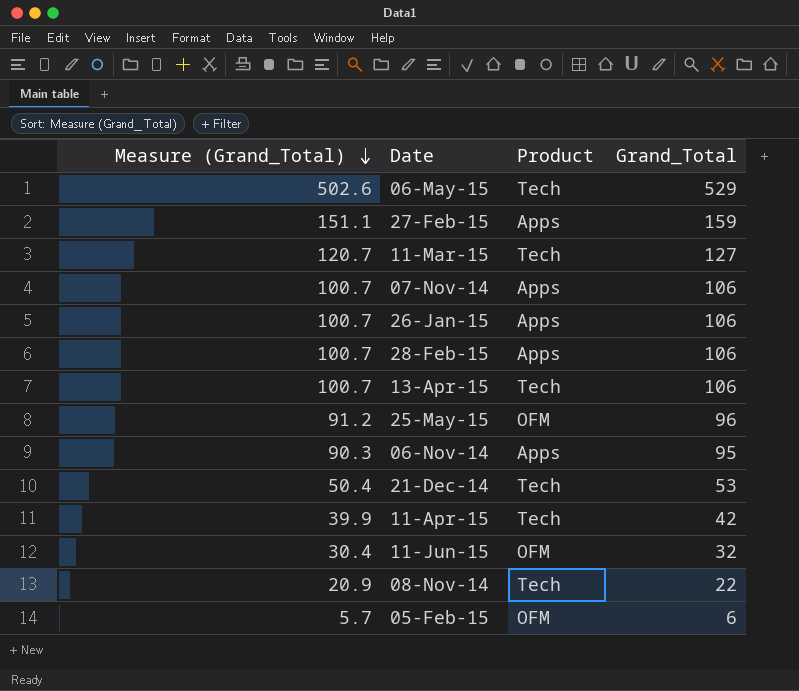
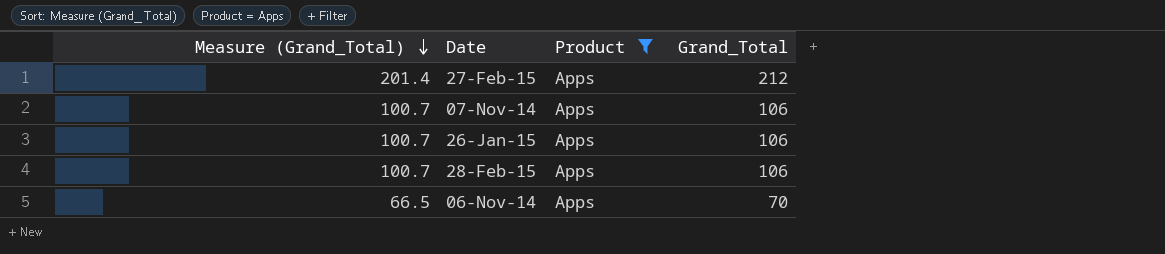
filter: none -> Product = Apps
27-Feb-15 | Measure (Grand_Total): 151.1 -> 201.4
27-Feb-15 | Grand_Total: 159 -> 212
06-Nov-14 | Measure (Grand_Total): 90.3 -> 66.5
06-Nov-14 | Grand_Total: 95 -> 70

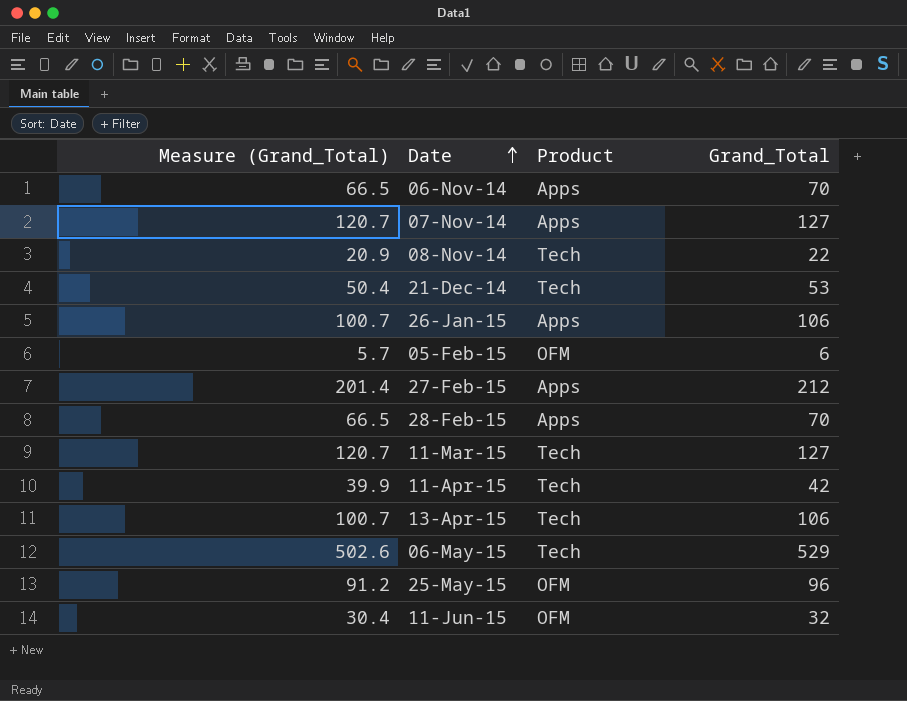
filter: Product = Apps -> none
row order: Measure (Grand_Total) descending -> Date ascending
07-Nov-14 | Measure (Grand_Total): 100.7 -> 120.7
07-Nov-14 | Grand_Total: 106 -> 127
28-Feb-15 | Measure (Grand_Total): 100.7 -> 66.5
28-Feb-15 | Grand_Total: 106 -> 70

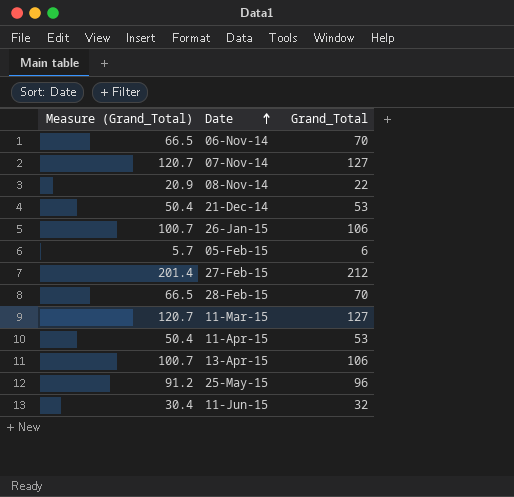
column Product | position: 3 -> none
row 06-May-15: 502.6 | Tech | 529 -> none
11-Apr-15 | Measure (Grand_Total): 39.9 -> 50.4
11-Apr-15 | Grand_Total: 42 -> 53

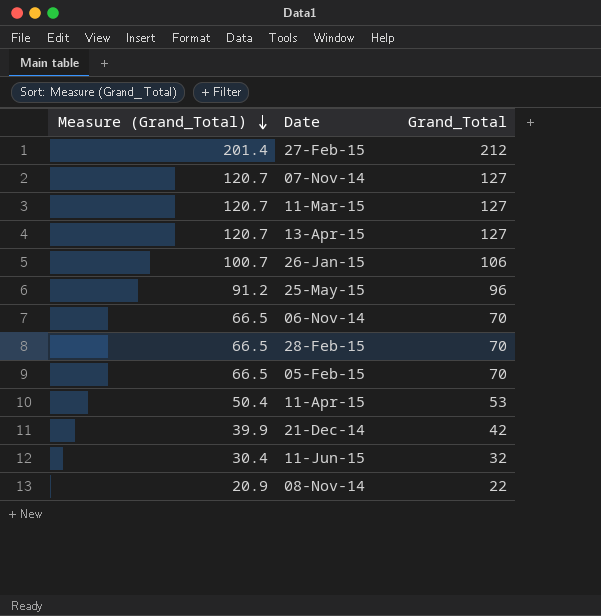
row order: Date ascending -> Measure (Grand_Total) descending
13-Apr-15 | Measure (Grand_Total): 100.7 -> 120.7
13-Apr-15 | Grand_Total: 106 -> 127
05-Feb-15 | Measure (Grand_Total): 5.7 -> 66.5
05-Feb-15 | Grand_Total: 6 -> 70
21-Dec-14 | Measure (Grand_Total): 50.4 -> 39.9
21-Dec-14 | Grand_Total: 53 -> 42

